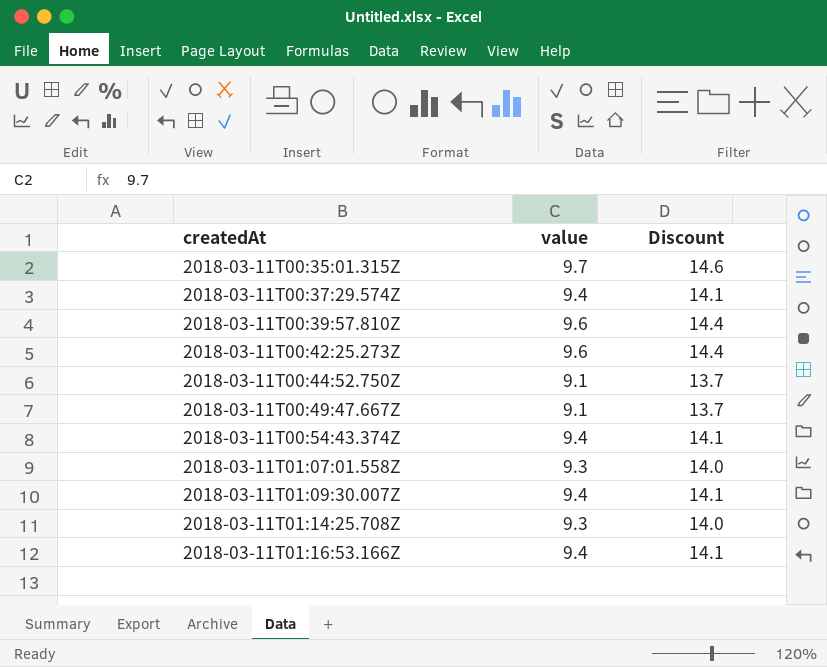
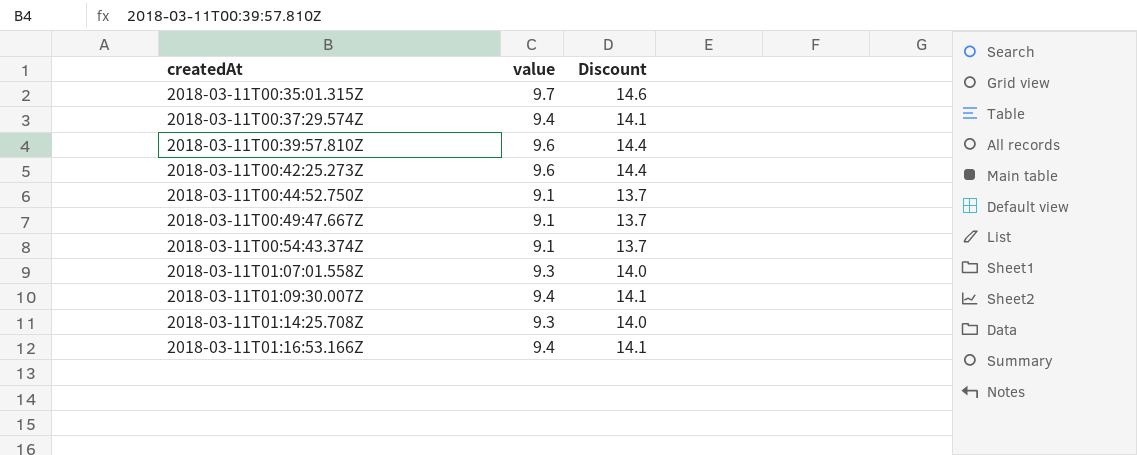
2018-03-11T00:54:43.374Z | value: 9.4 -> 9.1
2018-03-11T00:54:43.374Z | Discount: 14.1 -> 13.7

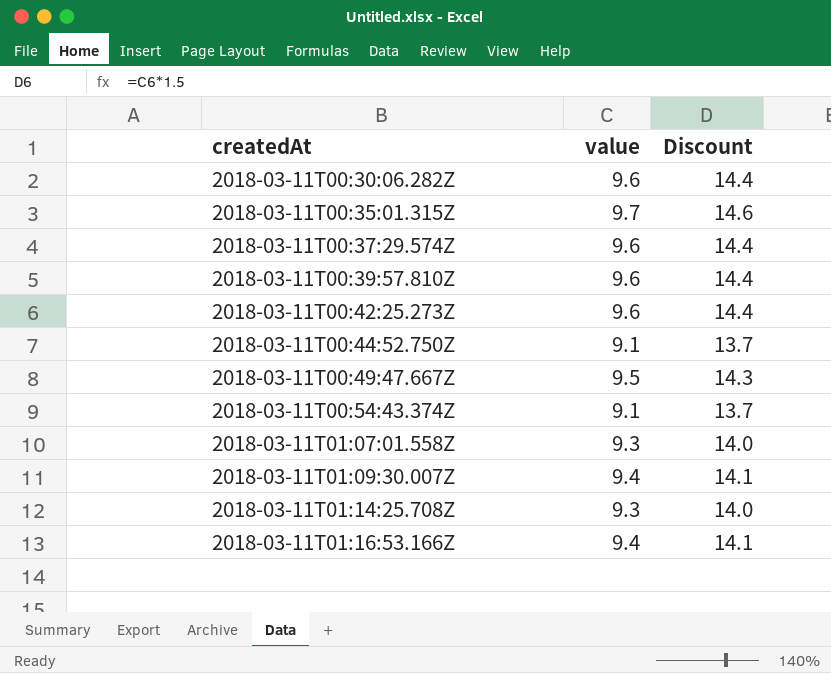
row 2018-03-11T00:30:06.282Z: none -> 9.6 | 14.4
2018-03-11T00:37:29.574Z | value: 9.4 -> 9.6
2018-03-11T00:37:29.574Z | Discount: 14.1 -> 14.4
2018-03-11T00:49:47.667Z | value: 9.1 -> 9.5
2018-03-11T00:49:47.667Z | Discount: 13.7 -> 14.3

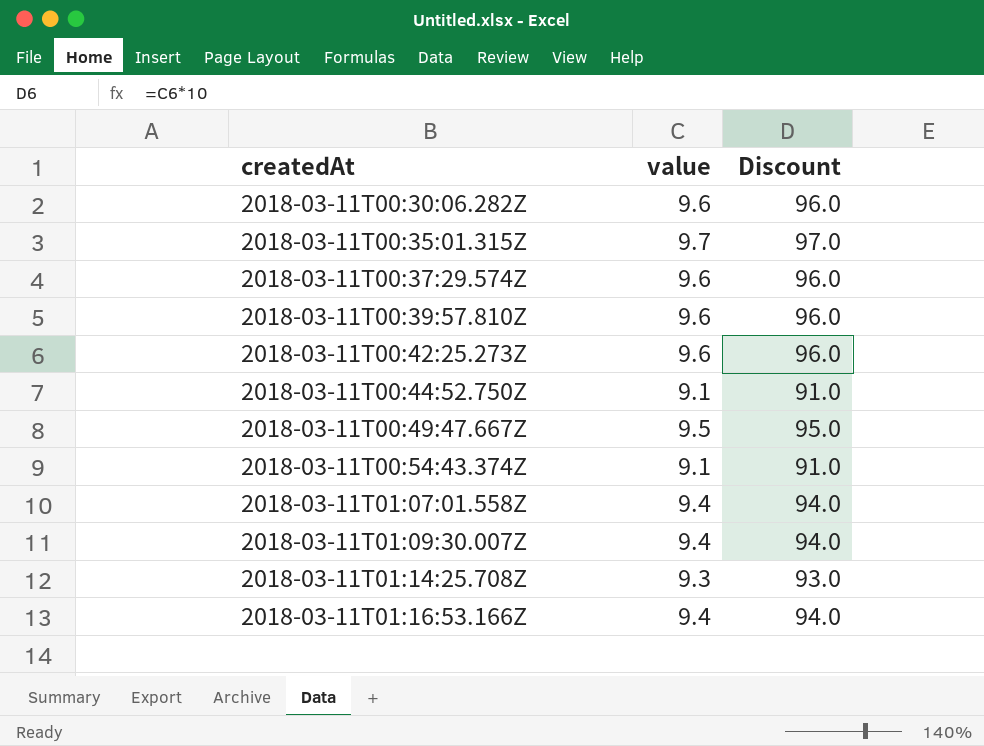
column Discount | formula: [value] * 1.5 -> [value] * 10
2018-03-11T01:07:01.558Z | value: 9.3 -> 9.4

